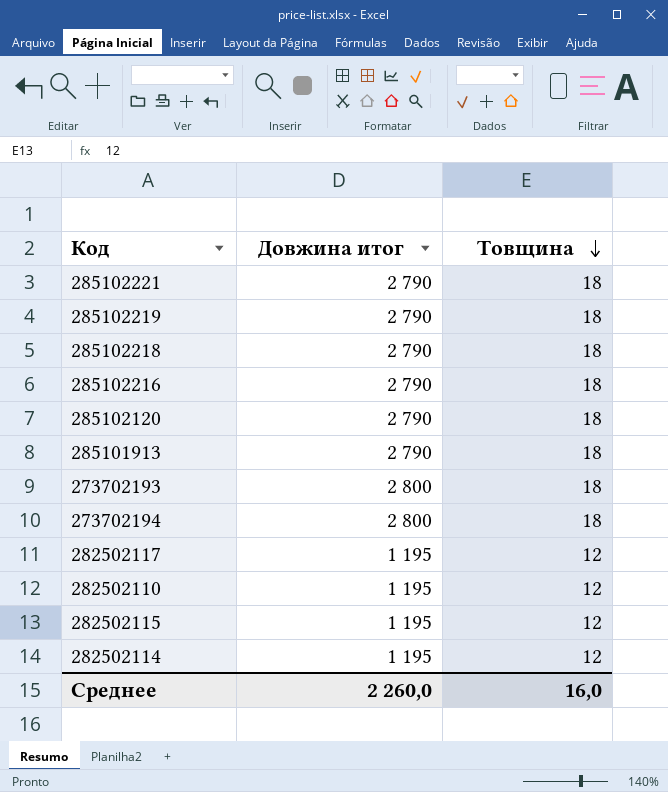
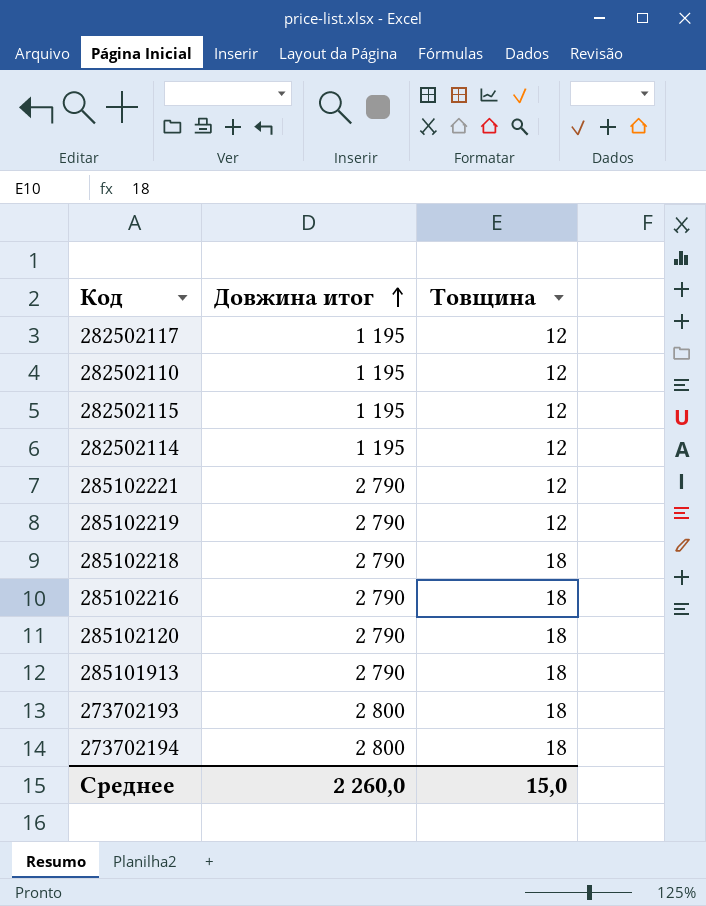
row order: Товщина descending -> Довжина итог ascending
285102221 | Товщина: 18 -> 12
285102219 | Товщина: 18 -> 12
Среднее | Товщина: 16,0 -> 15,0

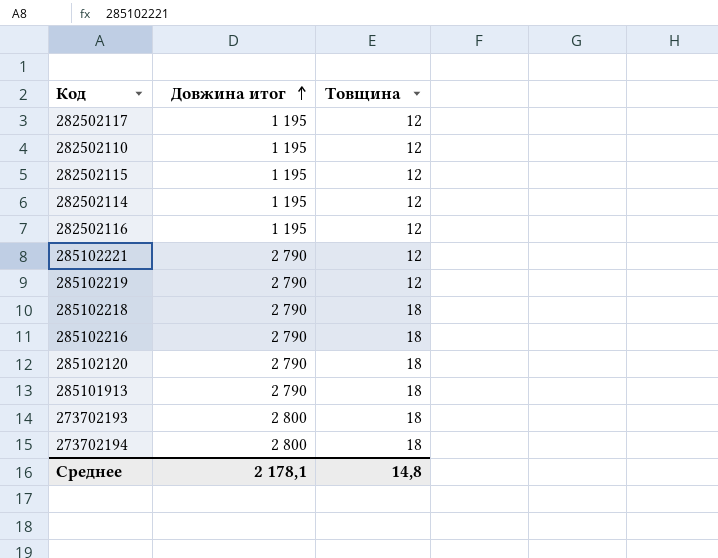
row 282502116: none -> 1 195 | 12
Среднее | Довжина итог: 2 260,0 -> 2 178,1
Среднее | Товщина: 15,0 -> 14,8

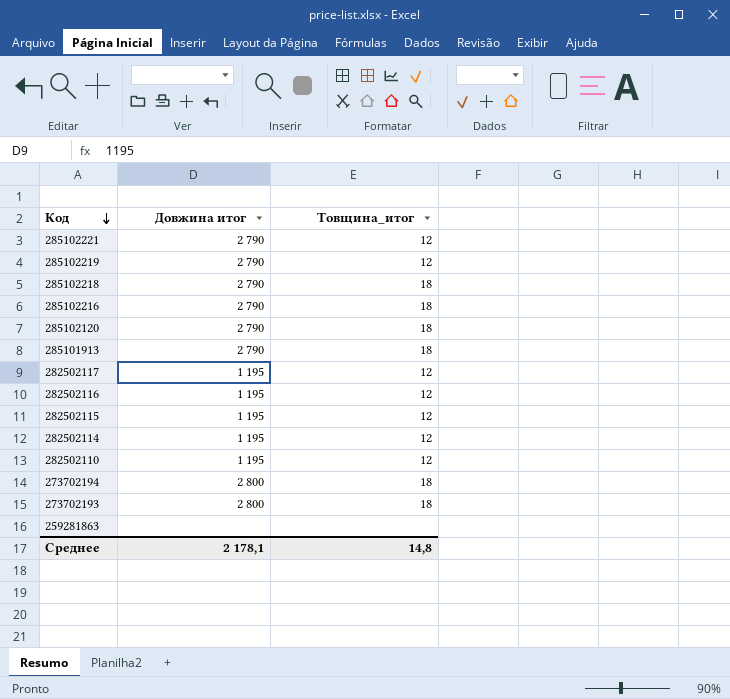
row order: Довжина итог ascending -> Код descending
column name: Товщина -> Товщина_итог
row 259281863: none -> none | none

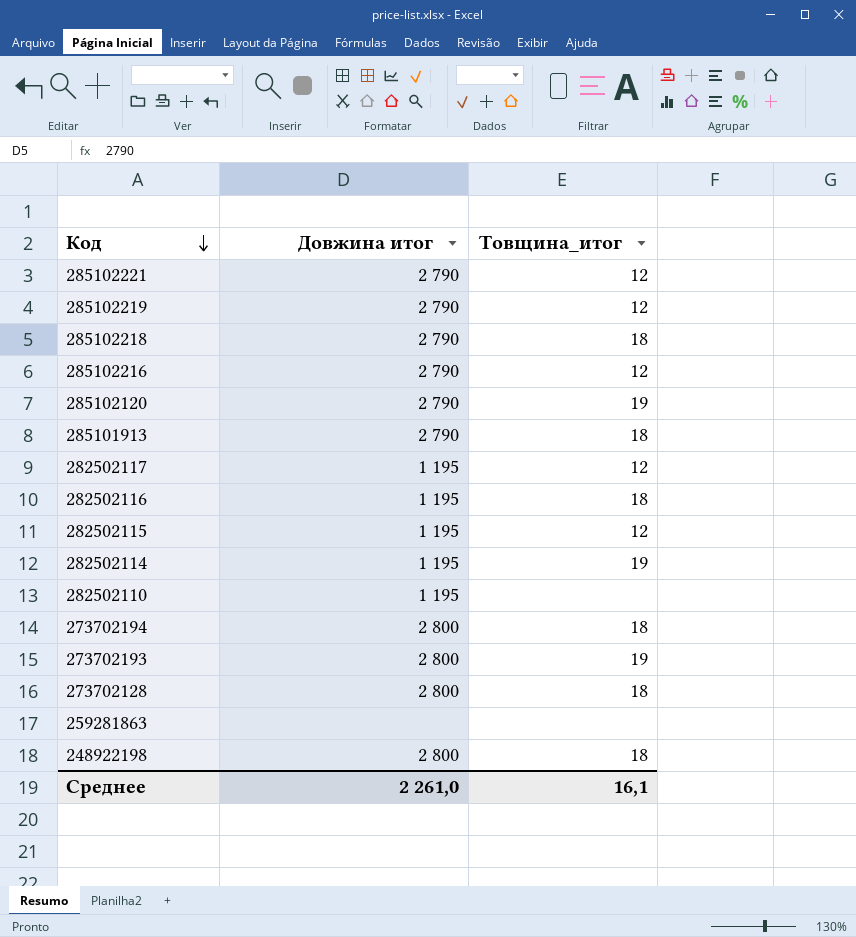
285102216 | Товщина_итог: 18 -> 12
285102120 | Товщина_итог: 18 -> 19
282502116 | Товщина_итог: 12 -> 18
282502114 | Товщина_итог: 12 -> 19
282502110 | Товщина_итог: 12 -> none
273702193 | Товщина_итог: 18 -> 19
row 273702128: none -> 2 800 | 18
row 248922198: none -> 2 800 | 18
Среднее | Довжина итог: 2 178,1 -> 2 261,0
Среднее | Товщина_итог: 14,8 -> 16,1

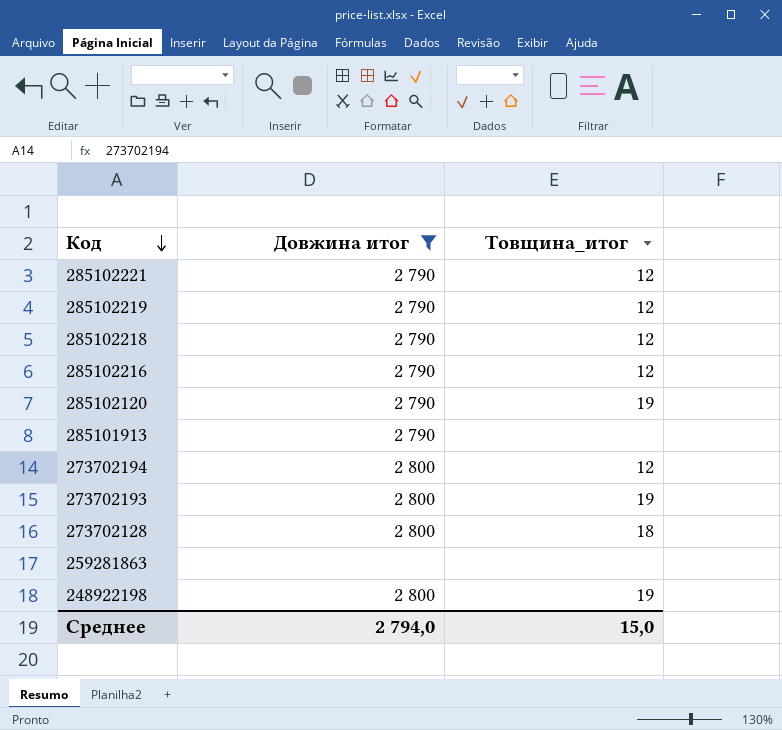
filter: none -> Довжина итог != 1 195
285102218 | Товщина_итог: 18 -> 12
285101913 | Товщина_итог: 18 -> none
273702194 | Товщина_итог: 18 -> 12
248922198 | Товщина_итог: 18 -> 19
Среднее | Довжина итог: 2 261,0 -> 2 794,0
Среднее | Товщина_итог: 16,1 -> 15,0

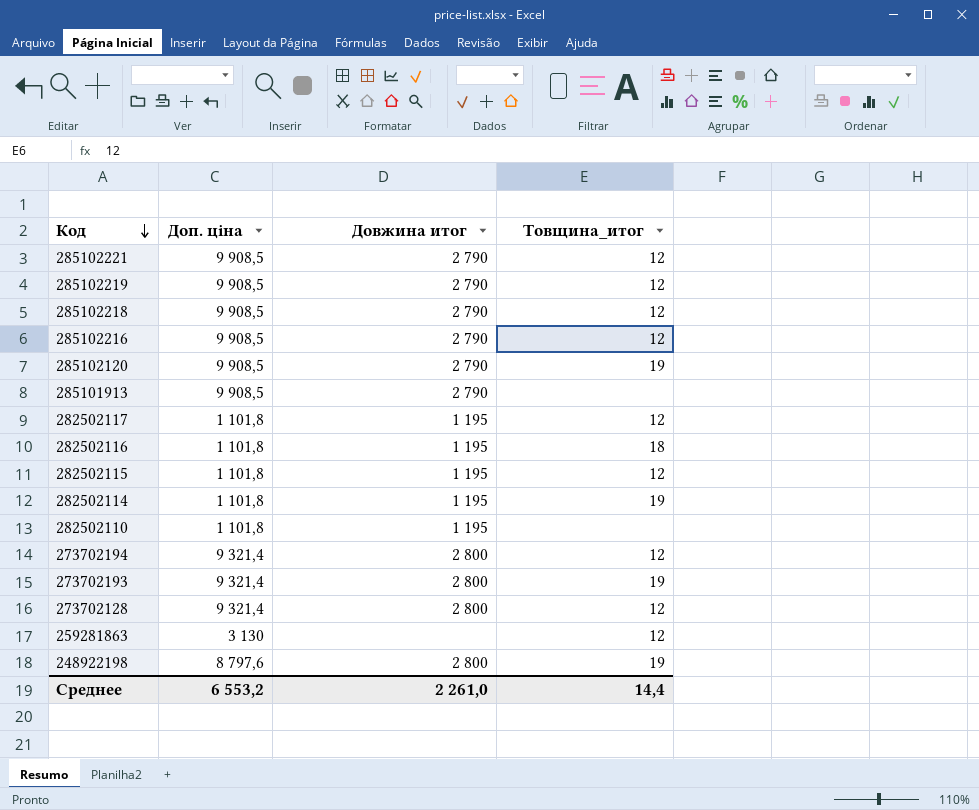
filter: Довжина итог != 1 195 -> none
column Доп. ціна | position: none -> 2
273702128 | Товщина_итог: 18 -> 12
259281863 | Товщина_итог: none -> 12
Среднее | Довжина итог: 2 794,0 -> 2 261,0
Среднее | Товщина_итог: 15,0 -> 14,4

